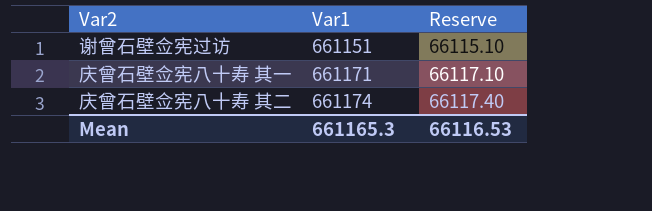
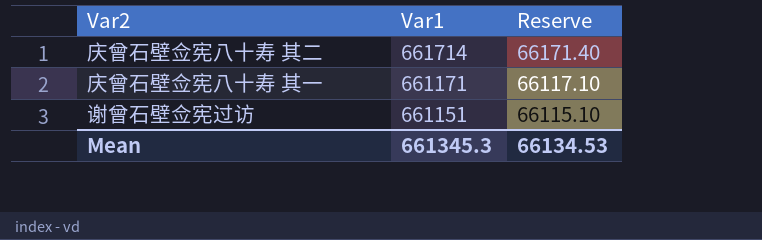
row order: Var1 ascending -> Var1 descending
庆曾石壁佥宪八十寿 其二 | Var1: 661174 -> 661714
庆曾石壁佥宪八十寿 其二 | Reserve: 66117.40 -> 66171.40
Mean | Var1: 661165.3 -> 661345.3
Mean | Reserve: 66116.53 -> 66134.53

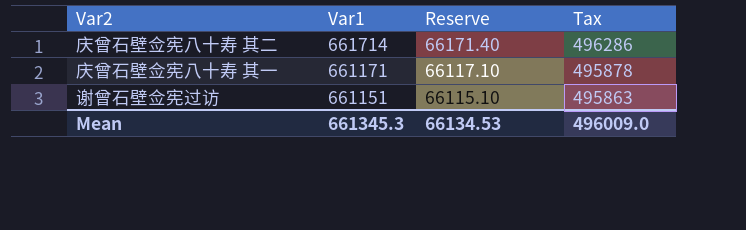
column Tax | formula: none -> [Var1] * 0.75

